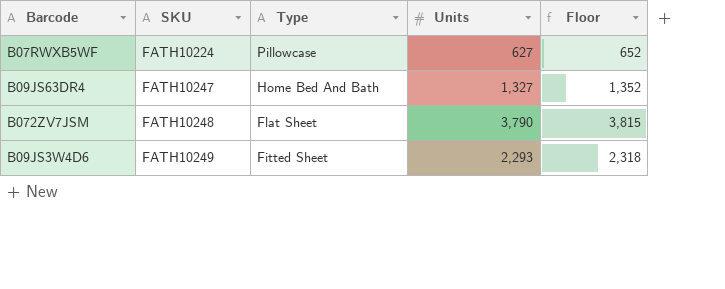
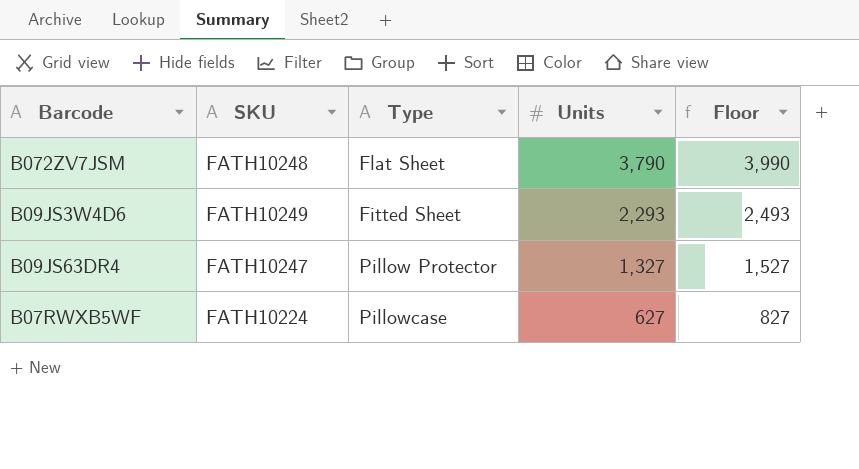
row order: SKU ascending -> Units descending
column Floor | formula: [Units] + 25 -> [Units] + 200
B09JS63DR4 | Type: Home Bed And Bath -> Pillow Protector

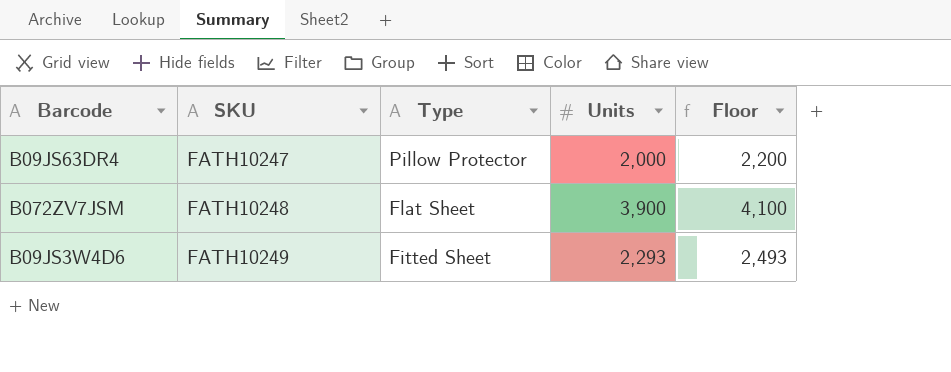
row order: Units descending -> SKU ascending
row B07RWXB5WF: FATH10224 | Pillowcase | 627 | 827 -> none
B09JS63DR4 | Units: 1,327 -> 2,000
B09JS63DR4 | Floor: 1,527 -> 2,200
B072ZV7JSM | Units: 3,790 -> 3,900
B072ZV7JSM | Floor: 3,990 -> 4,100

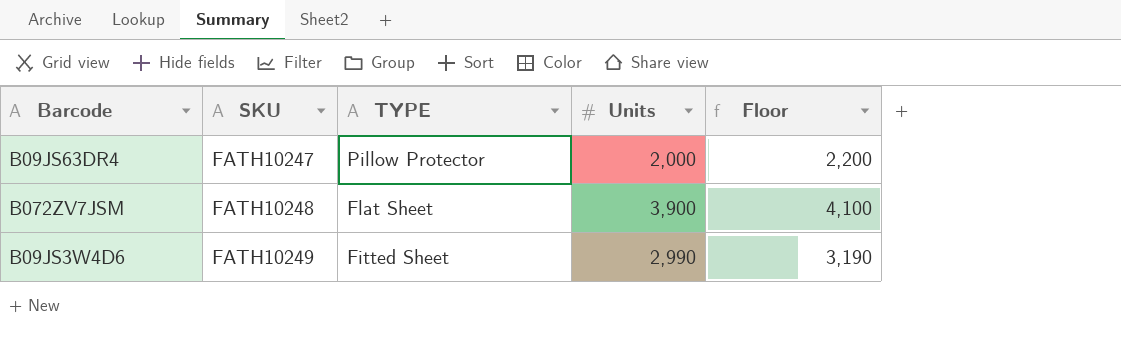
column name: Type -> TYPE
B09JS3W4D6 | Units: 2,293 -> 2,990
B09JS3W4D6 | Floor: 2,493 -> 3,190

